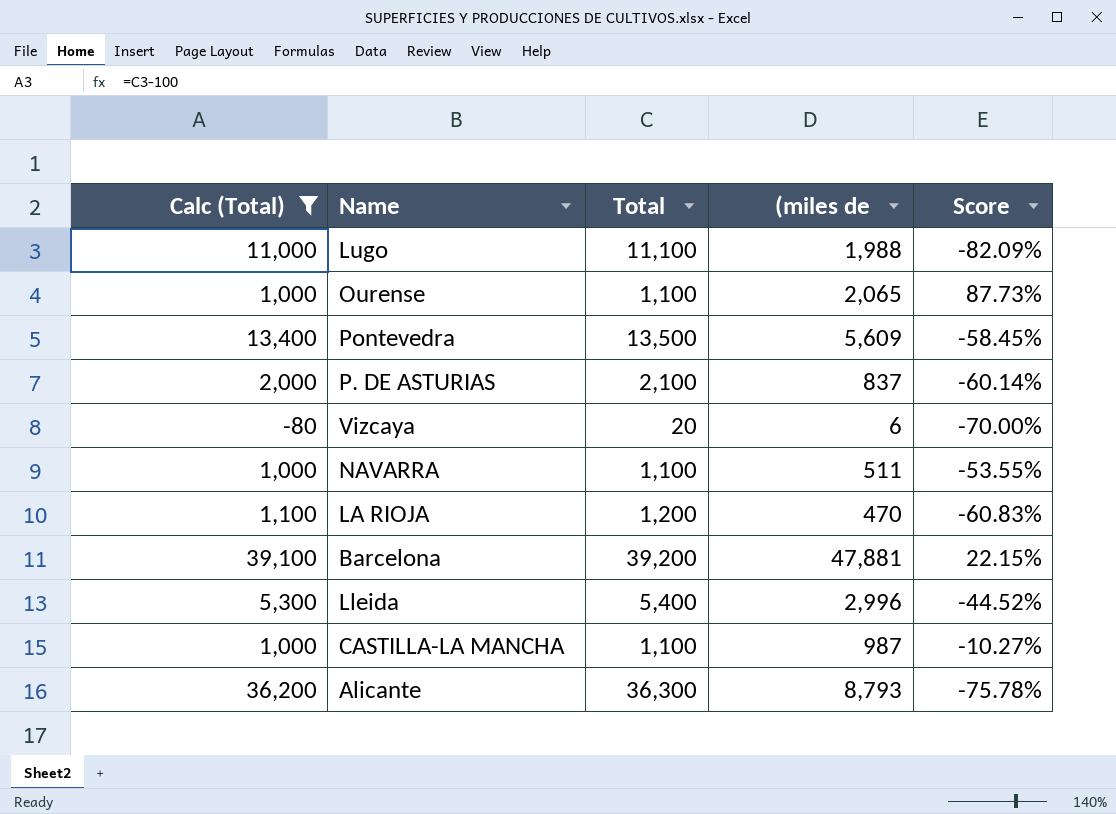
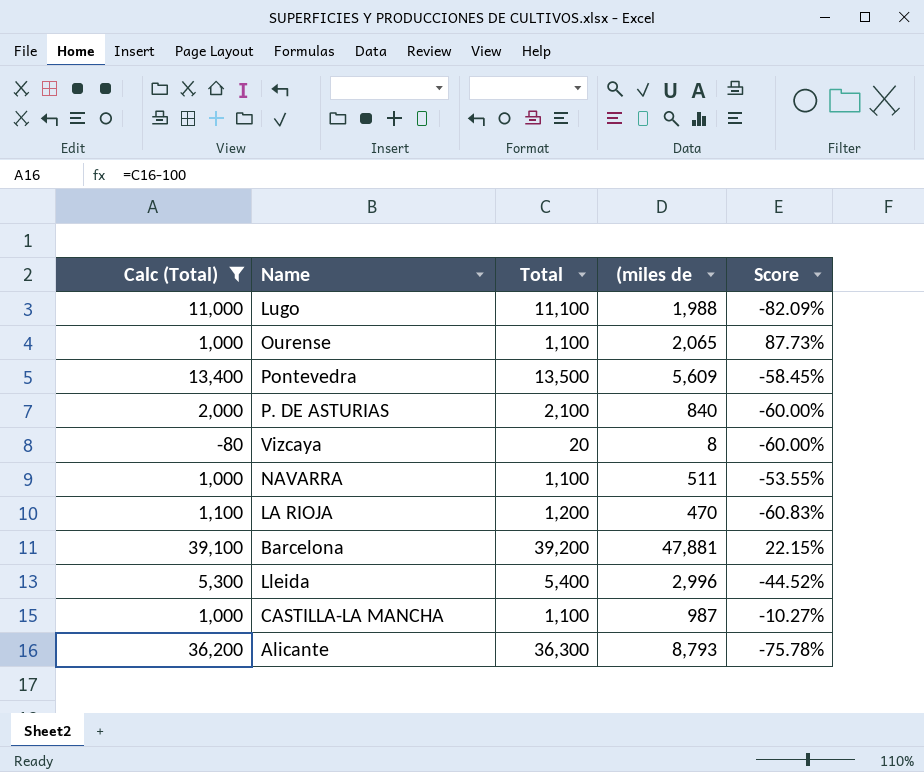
P. DE ASTURIAS | (miles de: 837 -> 840
P. DE ASTURIAS | Score: -60.14% -> -60.00%
Vizcaya | (miles de: 6 -> 8
Vizcaya | Score: -70.00% -> -60.00%

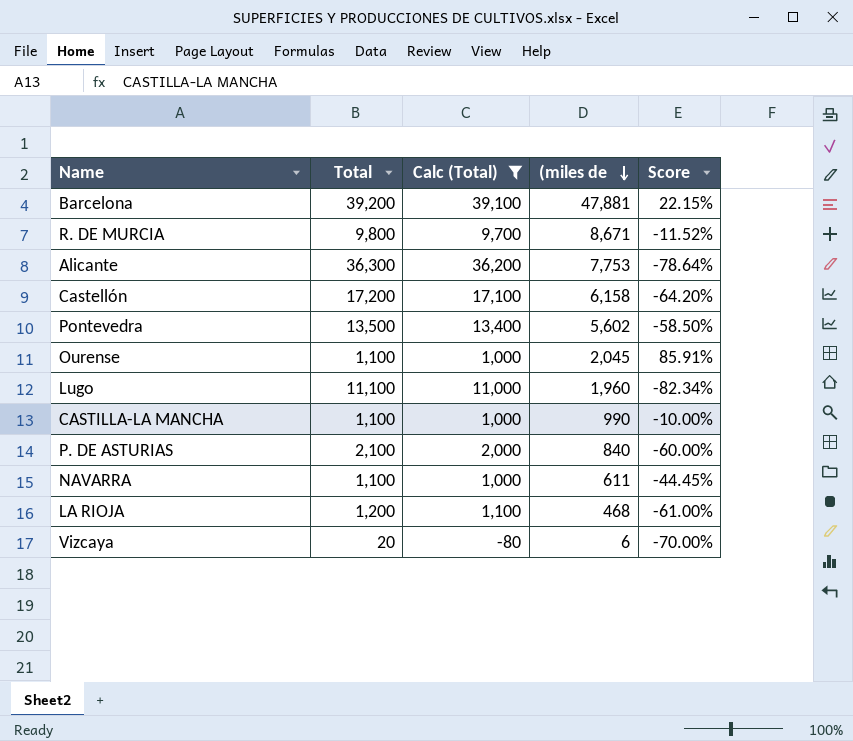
row order: none -> (miles de descending
column Calc (Total) | position: 1 -> 3
row Lleida: 5,300 | 5,400 | 2,996 | -44.52% -> none
row R. DE MURCIA: none -> 9,800 | 9,700 | 8,671 | -11.52%
Alicante | (miles de: 8,793 -> 7,753
Alicante | Score: -75.78% -> -78.64%
row Castellón: none -> 17,200 | 17,100 | 6,158 | -64.20%
Pontevedra | (miles de: 5,609 -> 5,602
Pontevedra | Score: -58.45% -> -58.50%
Ourense | (miles de: 2,065 -> 2,045
Ourense | Score: 87.73% -> 85.91%
Lugo | (miles de: 1,988 -> 1,960
Lugo | Score: -82.09% -> -82.34%
CASTILLA-LA MANCHA | (miles de: 987 -> 990
CASTILLA-LA MANCHA | Score: -10.27% -> -10.00%
NAVARRA | (miles de: 511 -> 611
NAVARRA | Score: -53.55% -> -44.45%
LA RIOJA | (miles de: 470 -> 468
LA RIOJA | Score: -60.83% -> -61.00%
Vizcaya | (miles de: 8 -> 6
Vizcaya | Score: -60.00% -> -70.00%

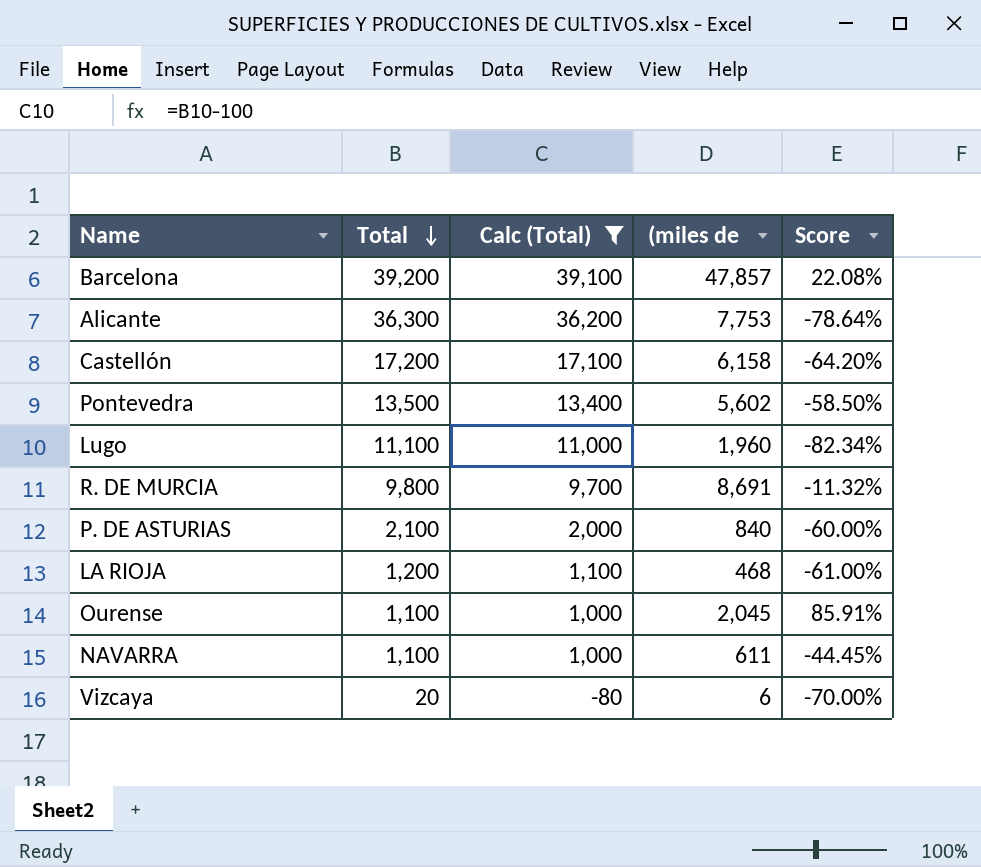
row order: (miles de descending -> Total descending
row CASTILLA-LA MANCHA: 1,100 | 1,000 | 990 | -10.00% -> none
Barcelona | (miles de: 47,881 -> 47,857
Barcelona | Score: 22.15% -> 22.08%
R. DE MURCIA | (miles de: 8,671 -> 8,691
R. DE MURCIA | Score: -11.52% -> -11.32%

